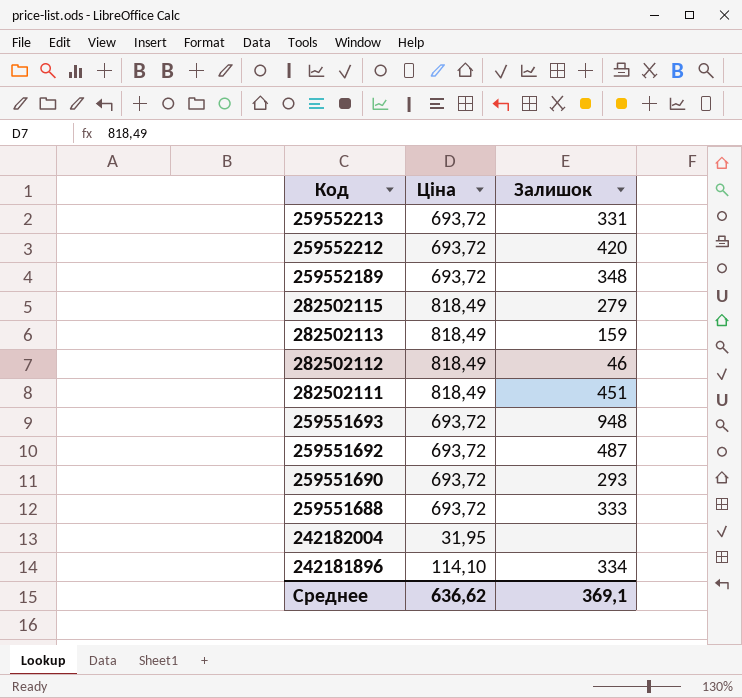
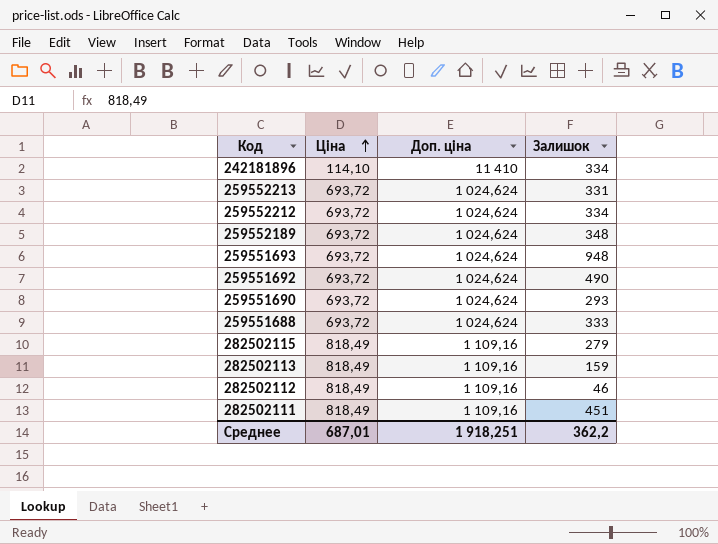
row order: none -> Ціна ascending
column Доп. ціна | position: none -> 3
row 242182004: 31,95 | none -> none
259552212 | Залишок: 420 -> 334
259551692 | Залишок: 487 -> 490
Среднее | Ціна: 636,62 -> 687,01
Среднее | Залишок: 369,1 -> 362,2

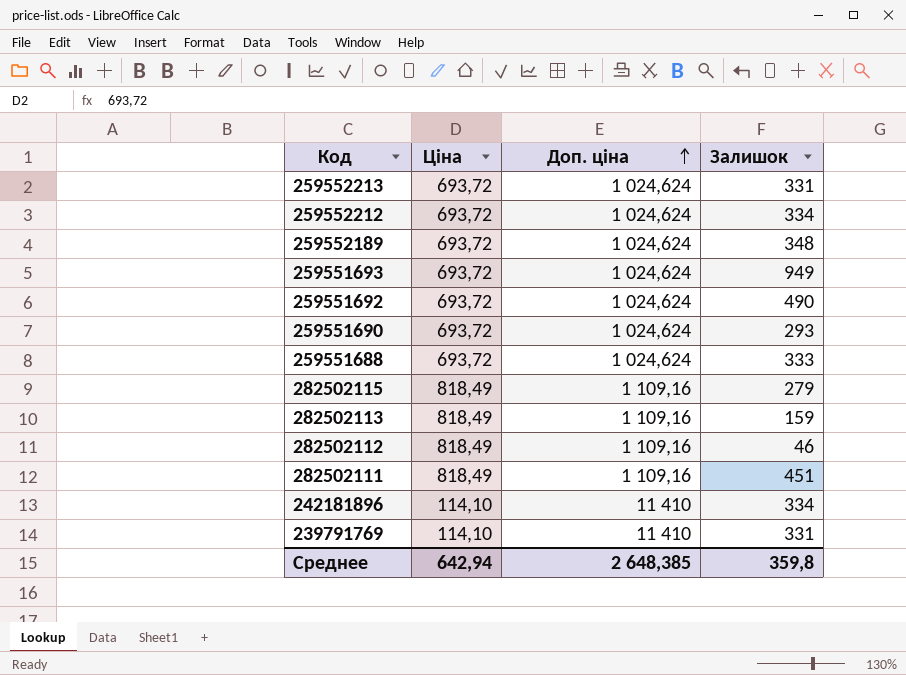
row order: Ціна ascending -> Доп. ціна ascending
259551693 | Залишок: 948 -> 949
row 239791769: none -> 114,10 | 11 410 | 331
Среднее | Ціна: 687,01 -> 642,94
Среднее | Доп. ціна: 1 918,251 -> 2 648,385
Среднее | Залишок: 362,2 -> 359,8

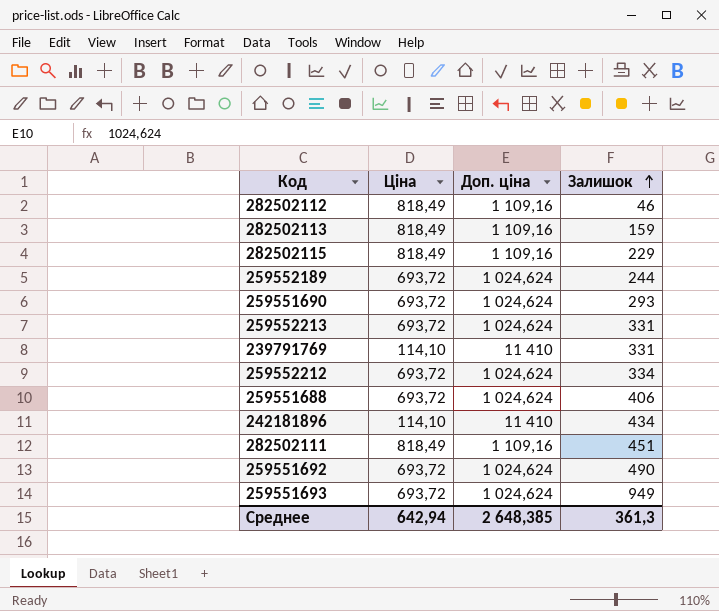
row order: Доп. ціна ascending -> Залишок ascending
282502115 | Залишок: 279 -> 229
259552189 | Залишок: 348 -> 244
259551688 | Залишок: 333 -> 406
242181896 | Залишок: 334 -> 434
Среднее | Залишок: 359,8 -> 361,3

